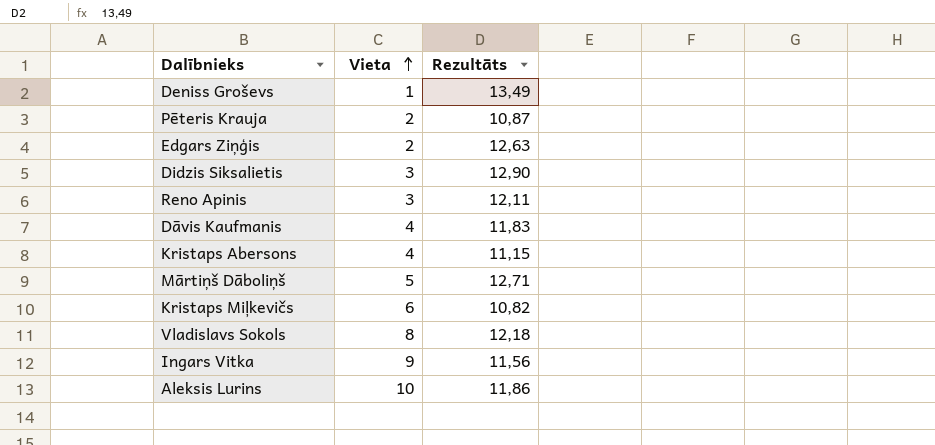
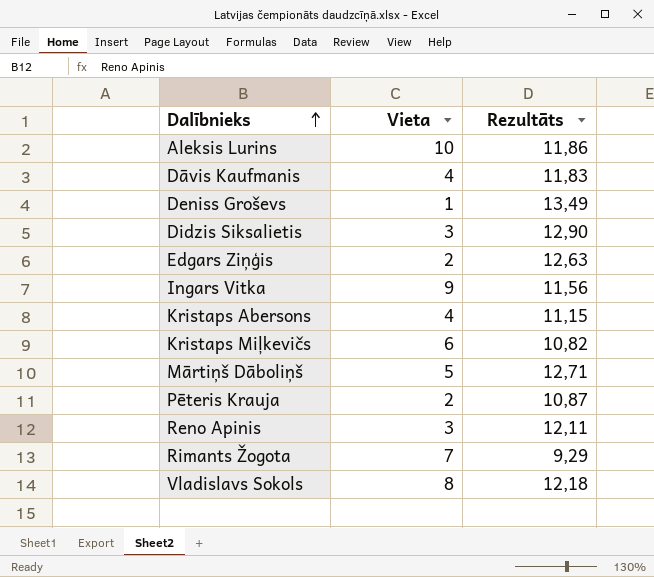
row order: Vieta ascending -> Dalībnieks ascending
row Rimants Žogota: none -> 7 | 9,29

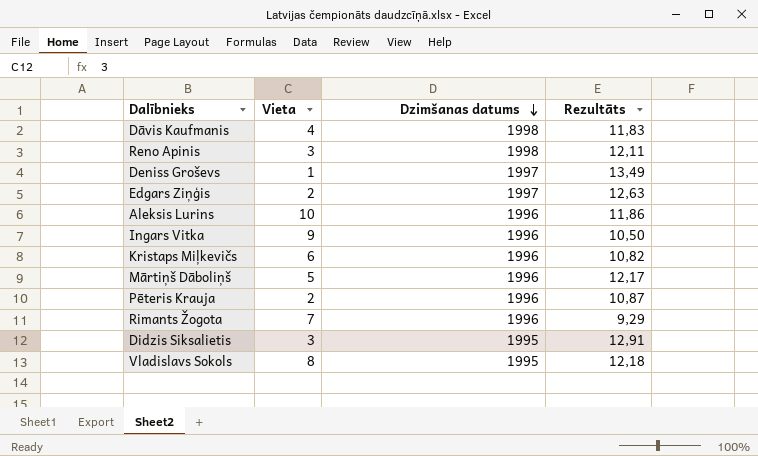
row order: Dalībnieks ascending -> Dzimšanas datums descending
column Dzimšanas datums | position: none -> 3
row Kristaps Abersons: 4 | 11,15 -> none
Ingars Vitka | Rezultāts: 11,56 -> 10,50
Mārtiņš Dāboliņš | Rezultāts: 12,71 -> 12,17
Didzis Siksalietis | Rezultāts: 12,90 -> 12,91

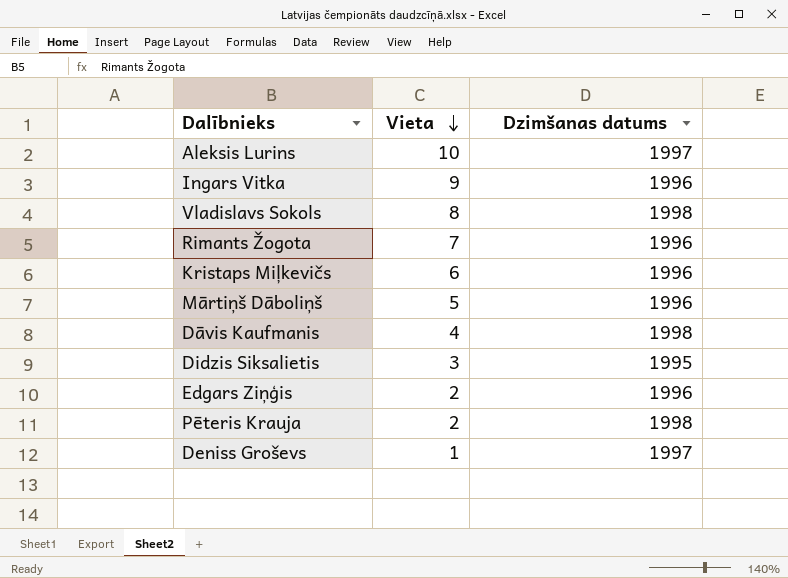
row order: Dzimšanas datums descending -> Vieta descending
column Rezultāts | position: 4 -> none
row Reno Apinis: 3 | 1998 | 12,11 -> none
Aleksis Lurins | Dzimšanas datums: 1996 -> 1997
Vladislavs Sokols | Dzimšanas datums: 1995 -> 1998
Edgars Ziņģis | Dzimšanas datums: 1997 -> 1996
Pēteris Krauja | Dzimšanas datums: 1996 -> 1998

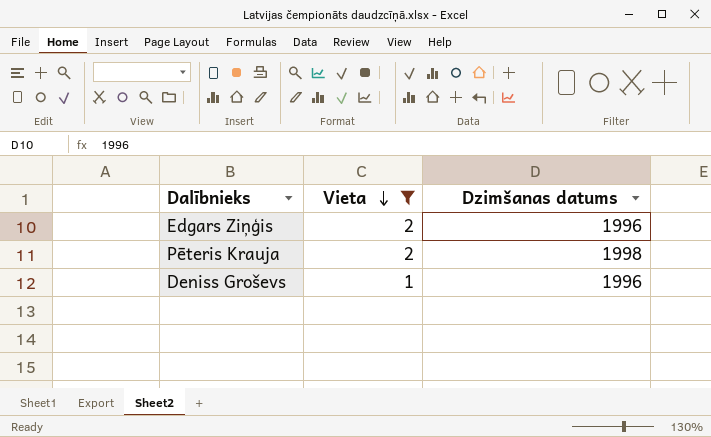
filter: none -> Vieta <= 2
Deniss Groševs | Dzimšanas datums: 1997 -> 1996

